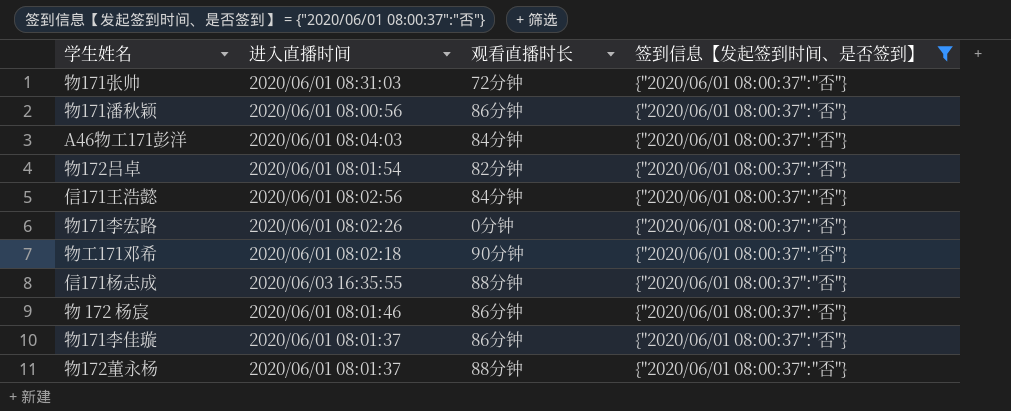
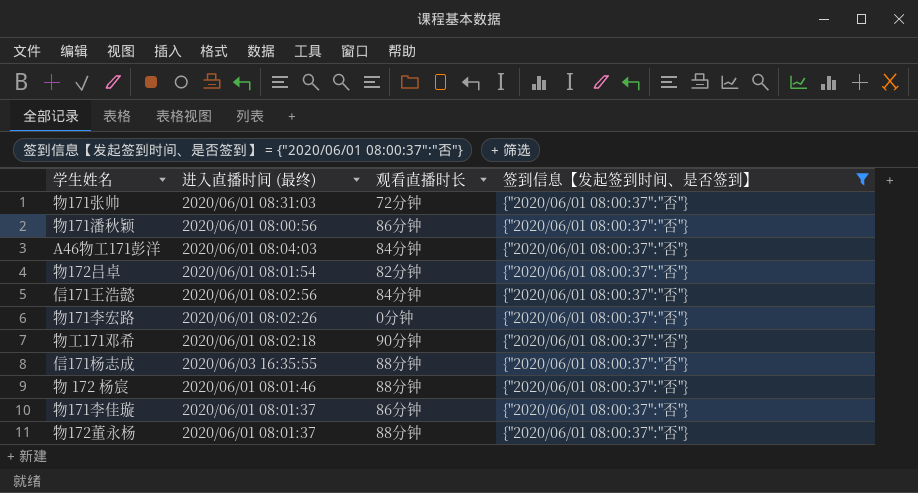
column name: 进入直播时间 -> 进入直播时间 (最终)
物 172 杨宸 | 观看直播时长: 86分钟 -> 88分钟

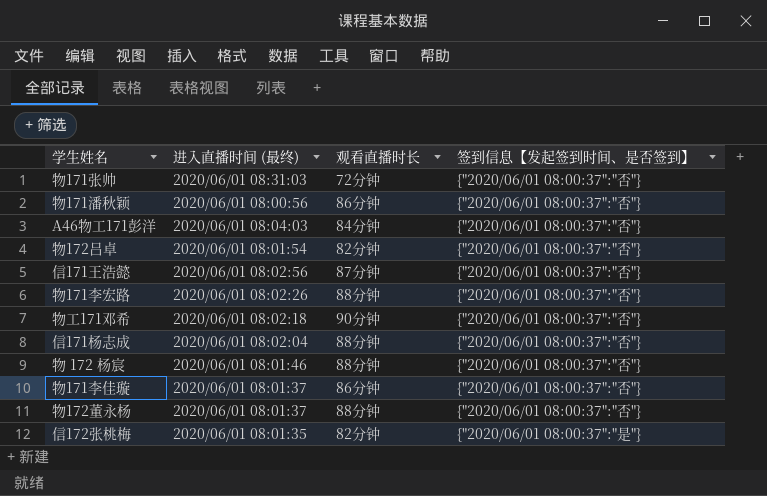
filter: 签到信息【发起签到时间、是否签到】 = {"2020/06/01 08:00:37":"否"} -> none
信171王浩懿 | 观看直播时长: 84分钟 -> 87分钟
物171李宏路 | 观看直播时长: 0分钟 -> 88分钟
信171杨志成 | 进入直播时间 (最终): 2020/06/03 16:35:55 -> 2020/06/01 08:02:04

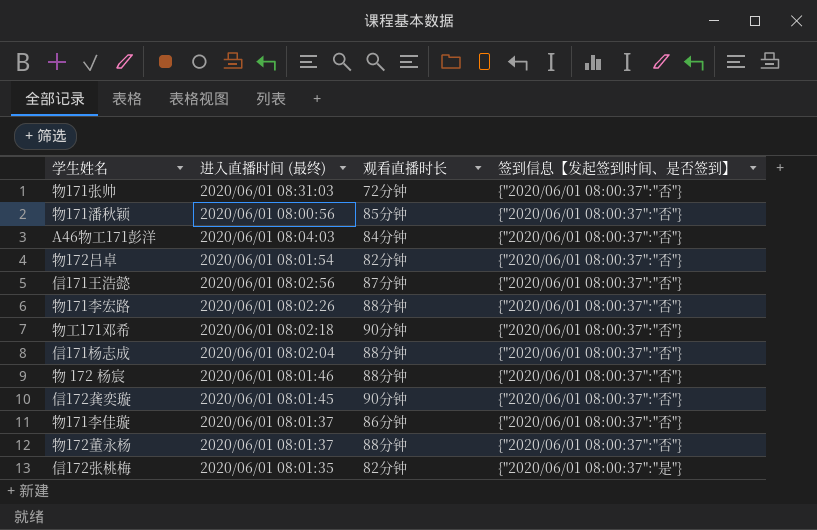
物171潘秋颖 | 观看直播时长: 86分钟 -> 85分钟
row 信172龚奕璇: none -> 2020/06/01 08:01:45 | 90分钟 | {"2020/06/01 08:00:37":"否"}

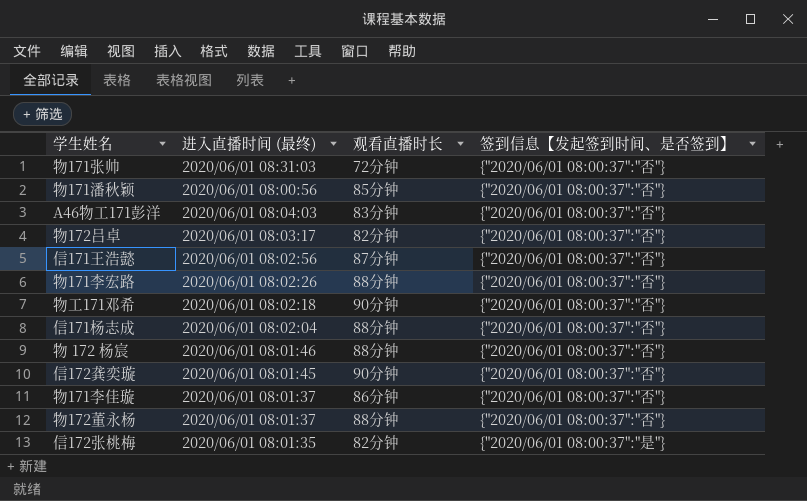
A46物工171彭洋 | 观看直播时长: 84分钟 -> 83分钟
物172吕卓 | 进入直播时间 (最终): 2020/06/01 08:01:54 -> 2020/06/01 08:03:17

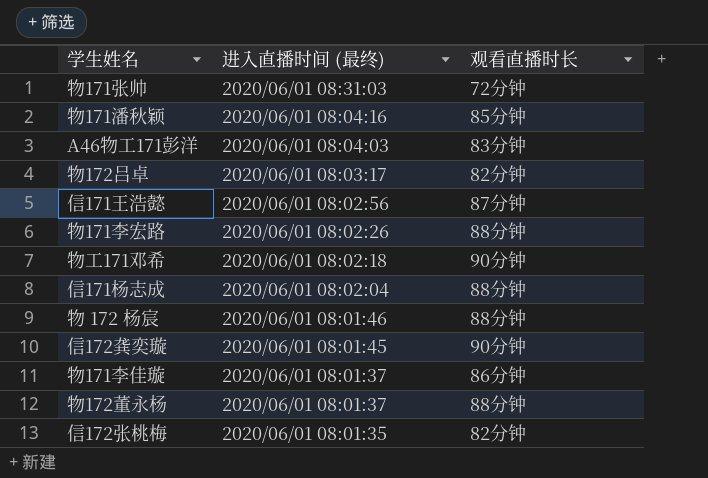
column 签到信息【发起签到时间、是否签到】 | position: 4 -> none
物171潘秋颖 | 进入直播时间 (最终): 2020/06/01 08:00:56 -> 2020/06/01 08:04:16

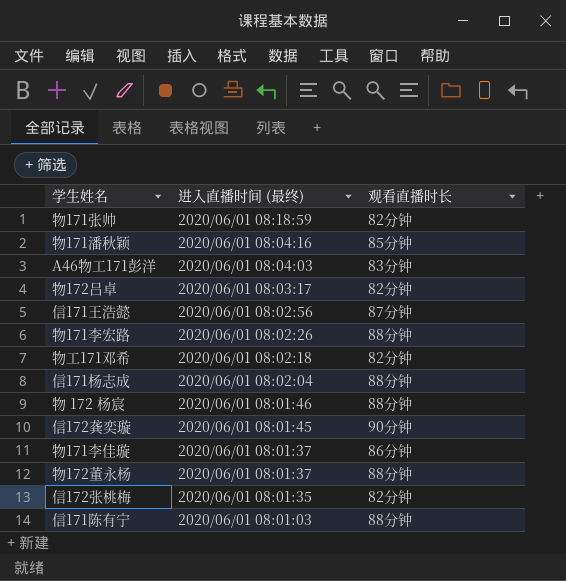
物171张帅 | 进入直播时间 (最终): 2020/06/01 08:31:03 -> 2020/06/01 08:18:59
物171张帅 | 观看直播时长: 72分钟 -> 82分钟
物工171邓希 | 观看直播时长: 90分钟 -> 82分钟
row 信171陈有宁: none -> 2020/06/01 08:01:03 | 88分钟

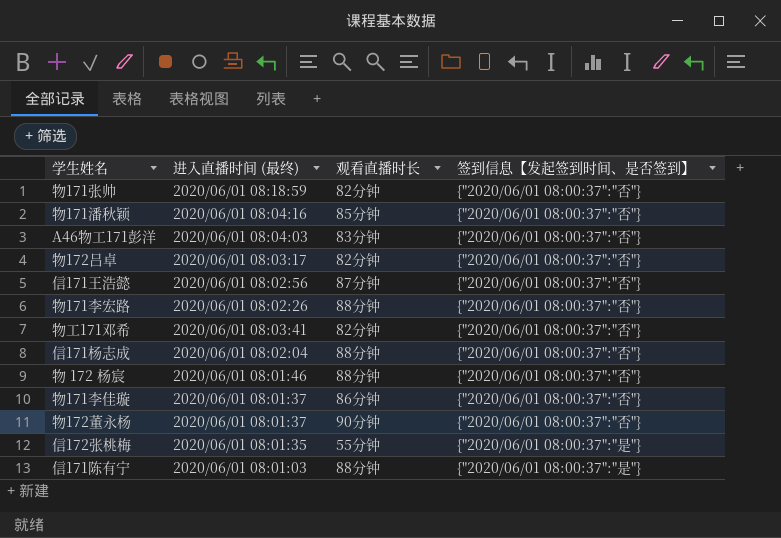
column 签到信息【发起签到时间、是否签到】 | position: none -> 4
row 信172龚奕璇: 2020/06/01 08:01:45 | 90分钟 -> none
物工171邓希 | 进入直播时间 (最终): 2020/06/01 08:02:18 -> 2020/06/01 08:03:41
物172董永杨 | 观看直播时长: 88分钟 -> 90分钟
信172张桃梅 | 观看直播时长: 82分钟 -> 55分钟

